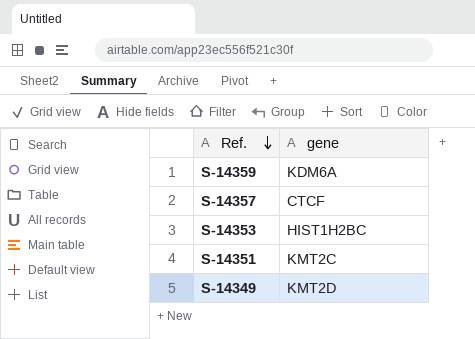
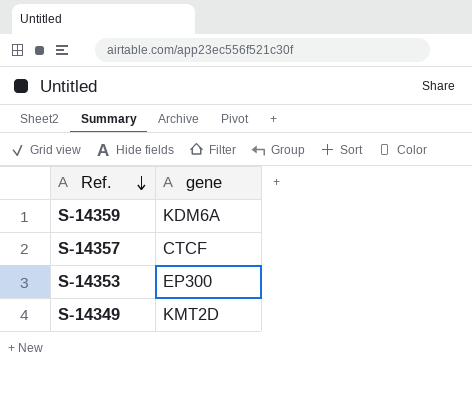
row S-14351: KMT2C -> none
S-14353 | gene: HIST1H2BC -> EP300

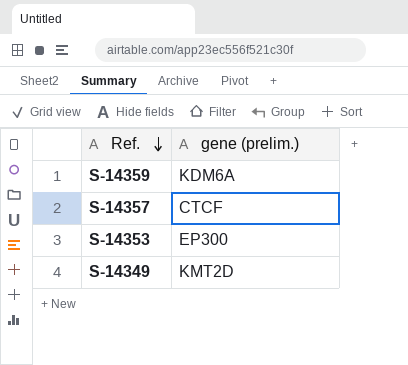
column name: gene -> gene (prelim.)

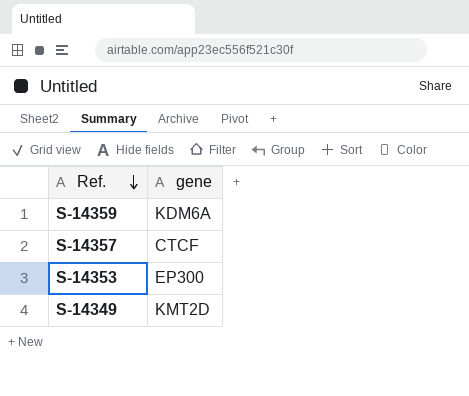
column name: gene (prelim.) -> gene

